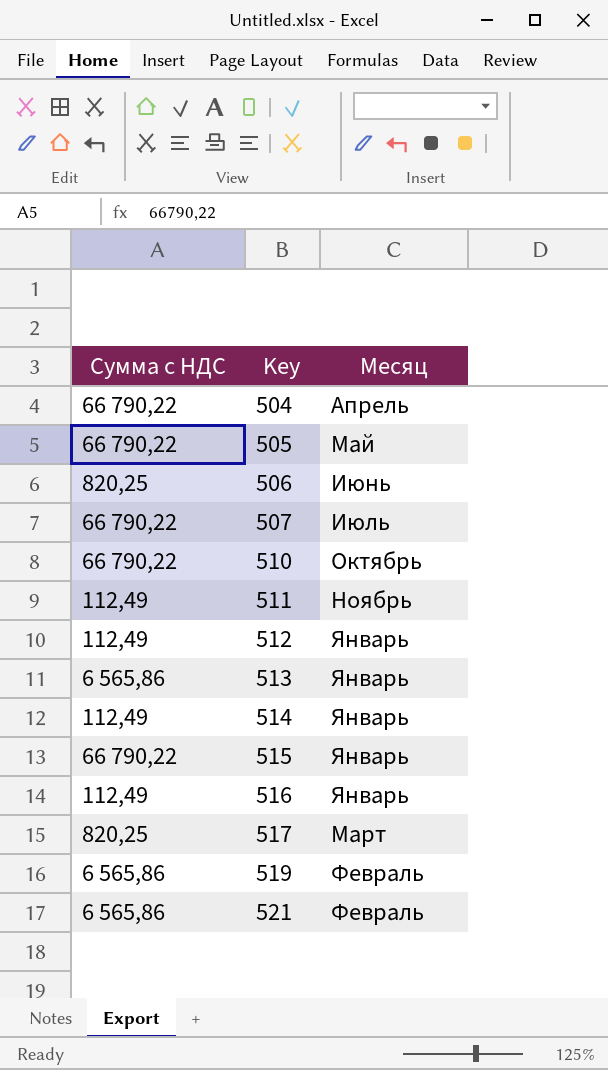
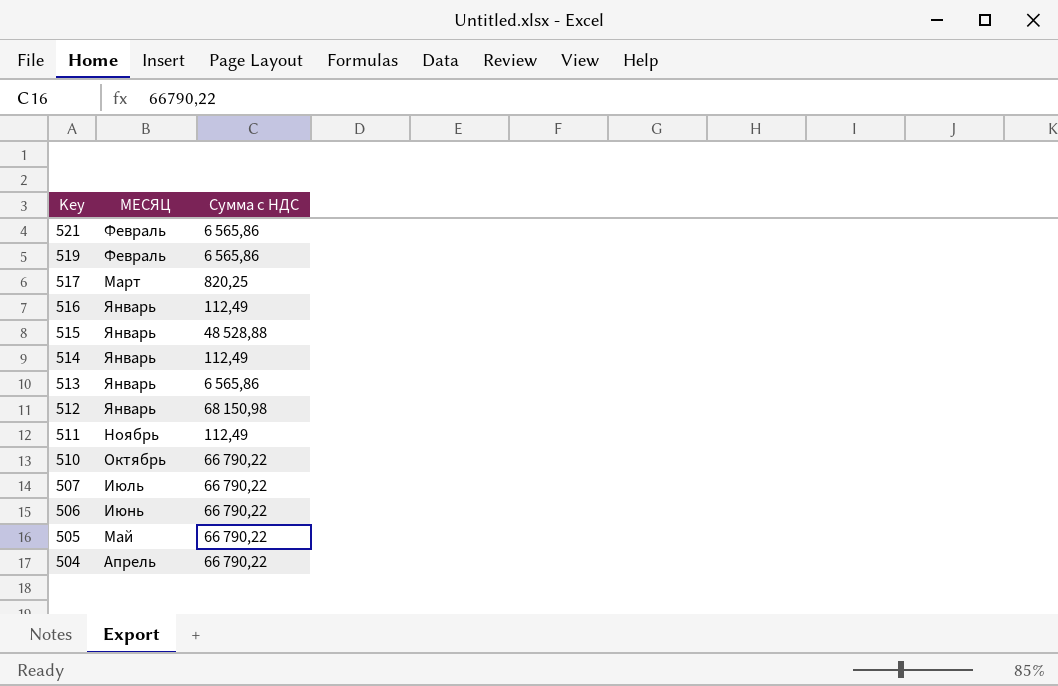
row order: Key ascending -> Key descending
column name: Месяц -> МЕСЯЦ
column Сумма с НДС | position: 1 -> 3
515 | Сумма с НДС: 66 790,22 -> 48 528,88
512 | Сумма с НДС: 112,49 -> 68 150,98
506 | Сумма с НДС: 820,25 -> 66 790,22

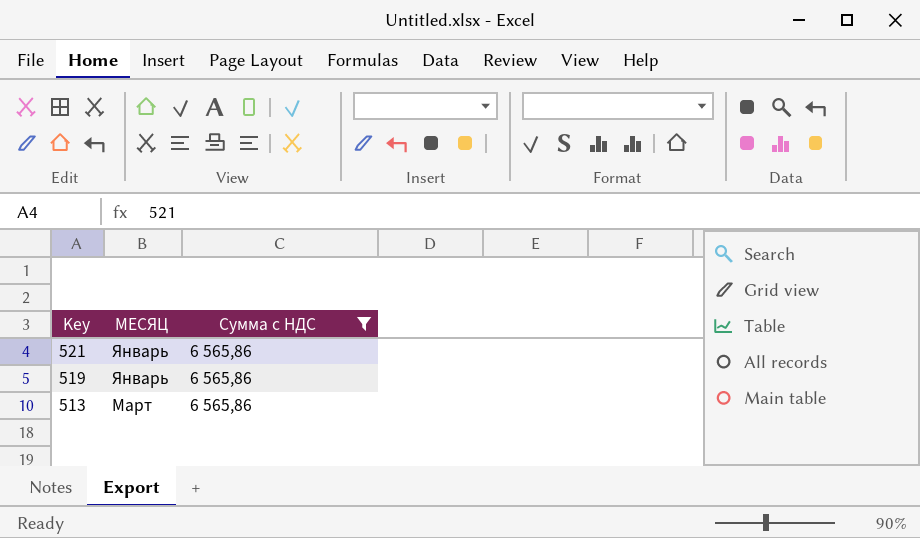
filter: none -> Сумма с НДС = 6 565,86
521 | МЕСЯЦ: Февраль -> Январь
519 | МЕСЯЦ: Февраль -> Январь
513 | МЕСЯЦ: Январь -> Март

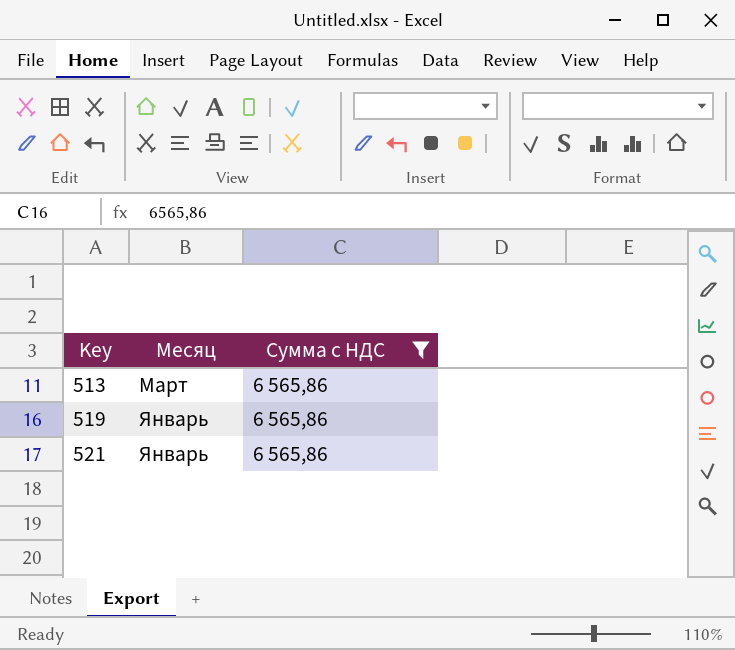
row order: Key descending -> Key ascending
column name: МЕСЯЦ -> Месяц

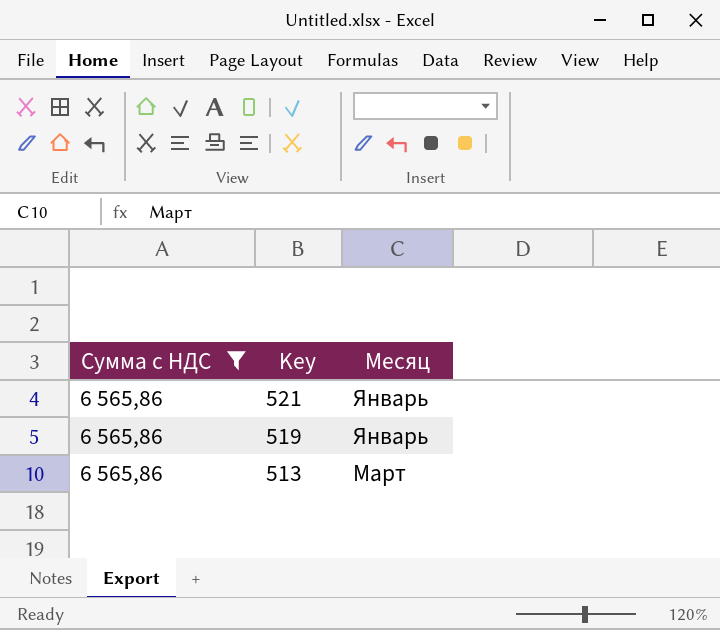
row order: Key ascending -> Key descending
column Сумма с НДС | position: 3 -> 1

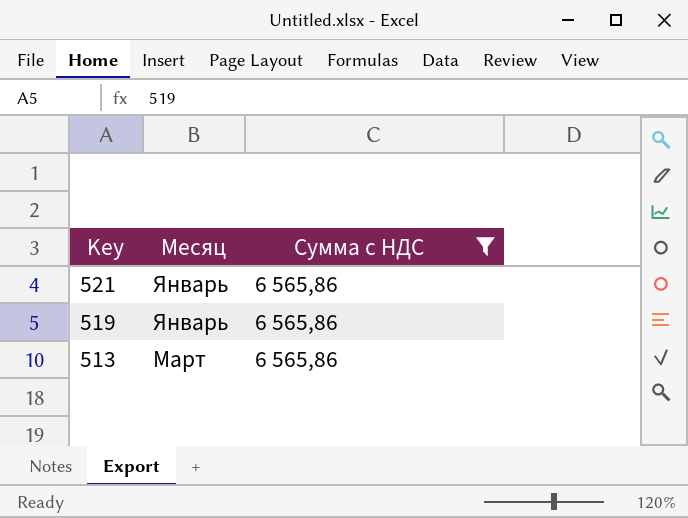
column Сумма с НДС | position: 1 -> 3

